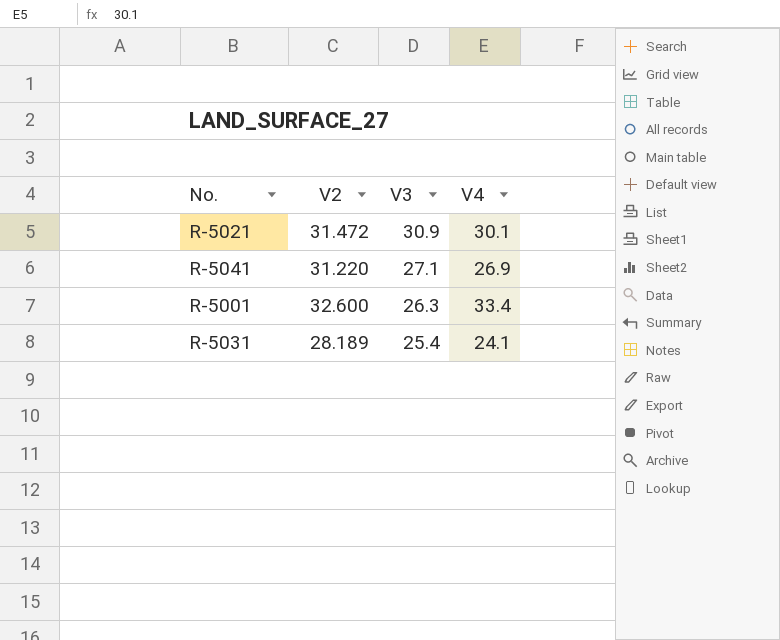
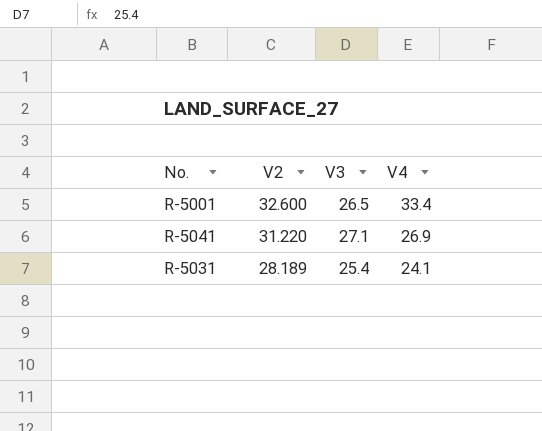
row order: V3 descending -> V2 descending
row R-5021: 31.472 | 30.9 | 30.1 -> none
R-5001 | V3: 26.3 -> 26.5

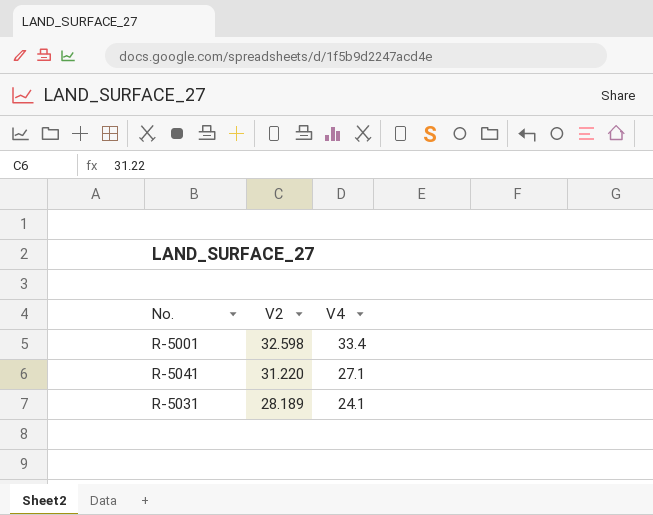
column V3 | position: 3 -> none
R-5001 | V2: 32.600 -> 32.598
R-5041 | V4: 26.9 -> 27.1

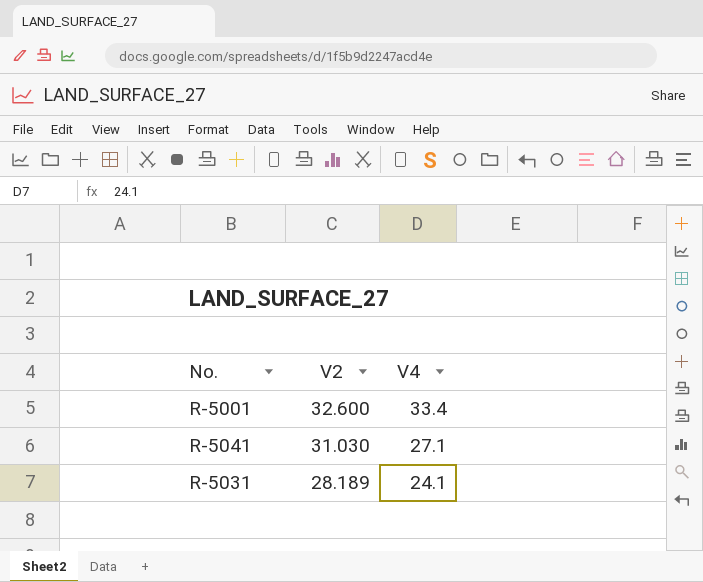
R-5001 | V2: 32.598 -> 32.600
R-5041 | V2: 31.220 -> 31.030

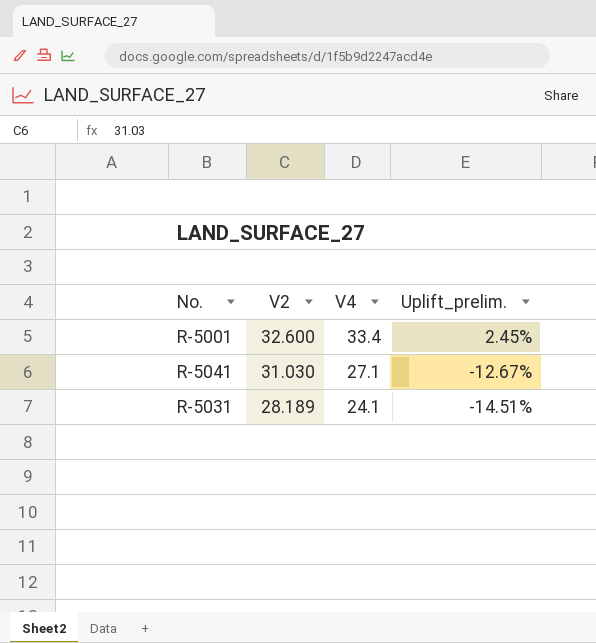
column Uplift_prelim. | formula: none -> ([V4] - [V2]) / [V2]

